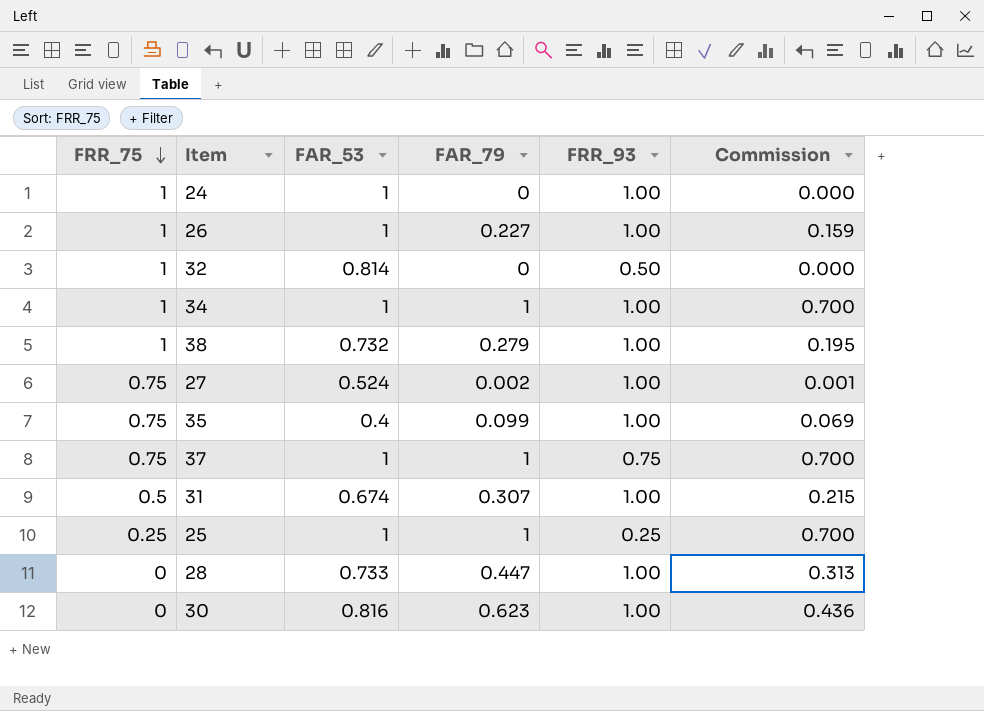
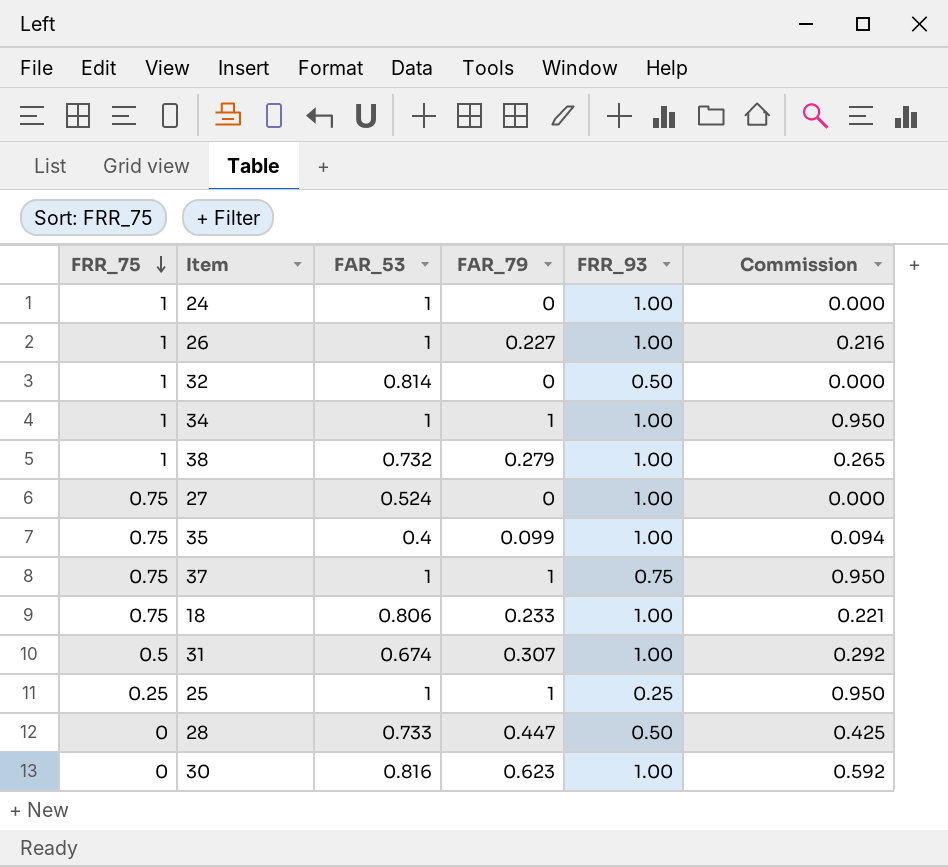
column Commission | formula: [FAR_79] * 0.7 -> [FAR_79] * 0.95
27 | FAR_79: 0.002 -> 0
row 18: none -> 0.75 | 0.806 | 0.233 | 1.00 | 0.221
28 | FRR_93: 1.00 -> 0.50

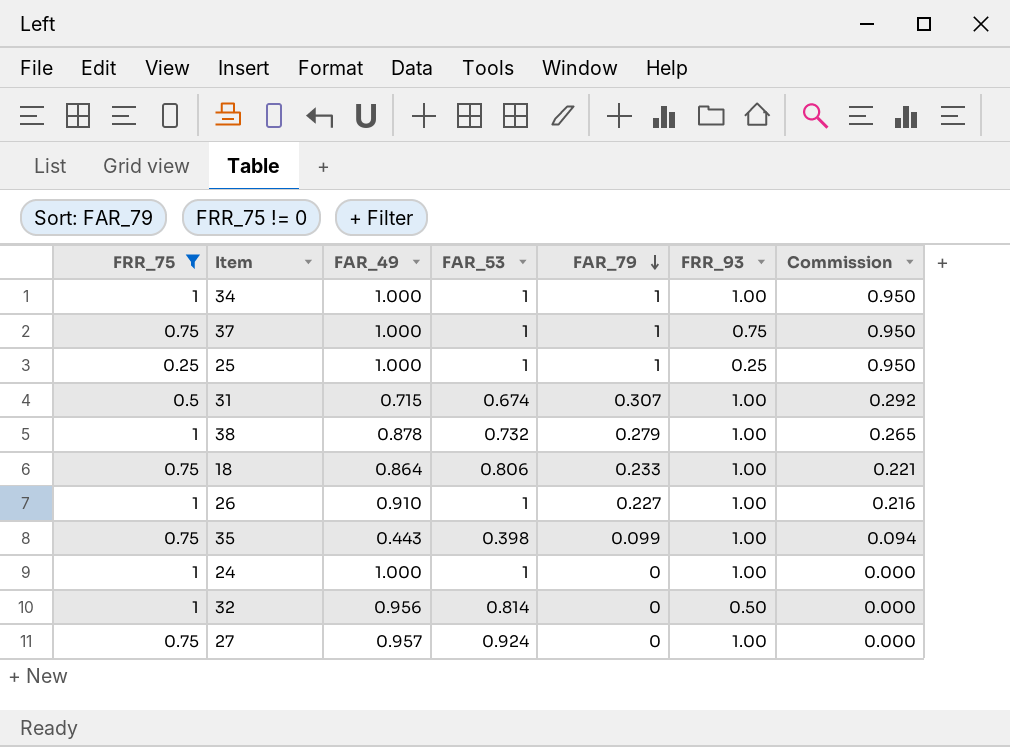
filter: none -> FRR_75 != 0
row order: FRR_75 descending -> FAR_79 descending
column FAR_49 | position: none -> 3
35 | FAR_53: 0.4 -> 0.398
27 | FAR_53: 0.524 -> 0.924

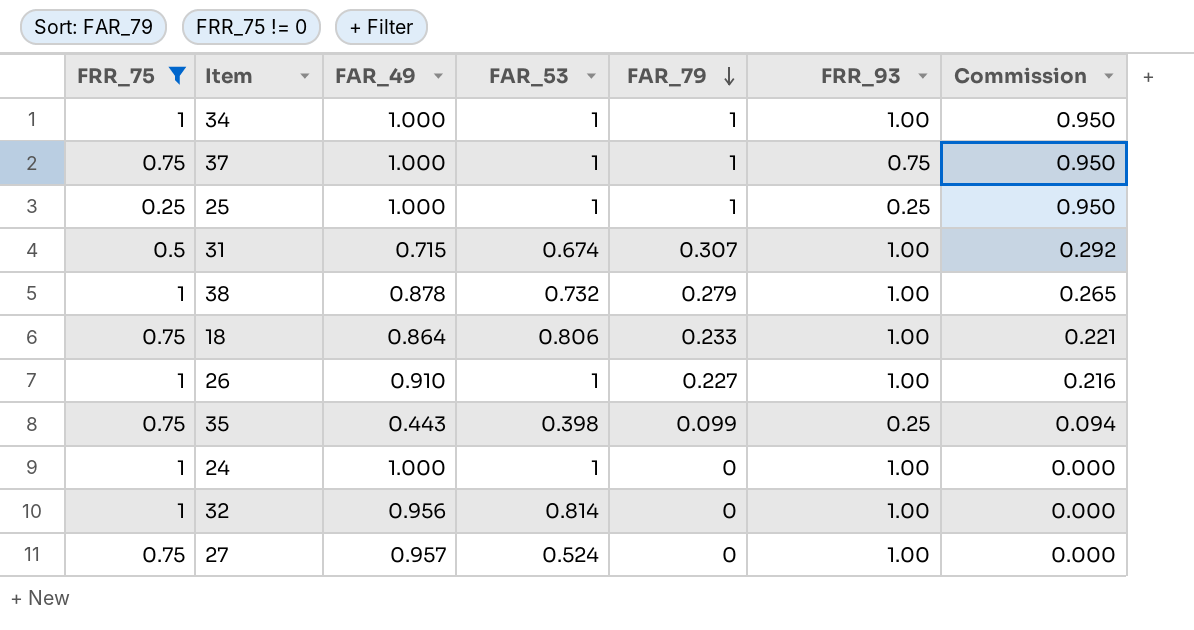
35 | FRR_93: 1.00 -> 0.25
32 | FRR_93: 0.50 -> 1.00
27 | FAR_53: 0.924 -> 0.524

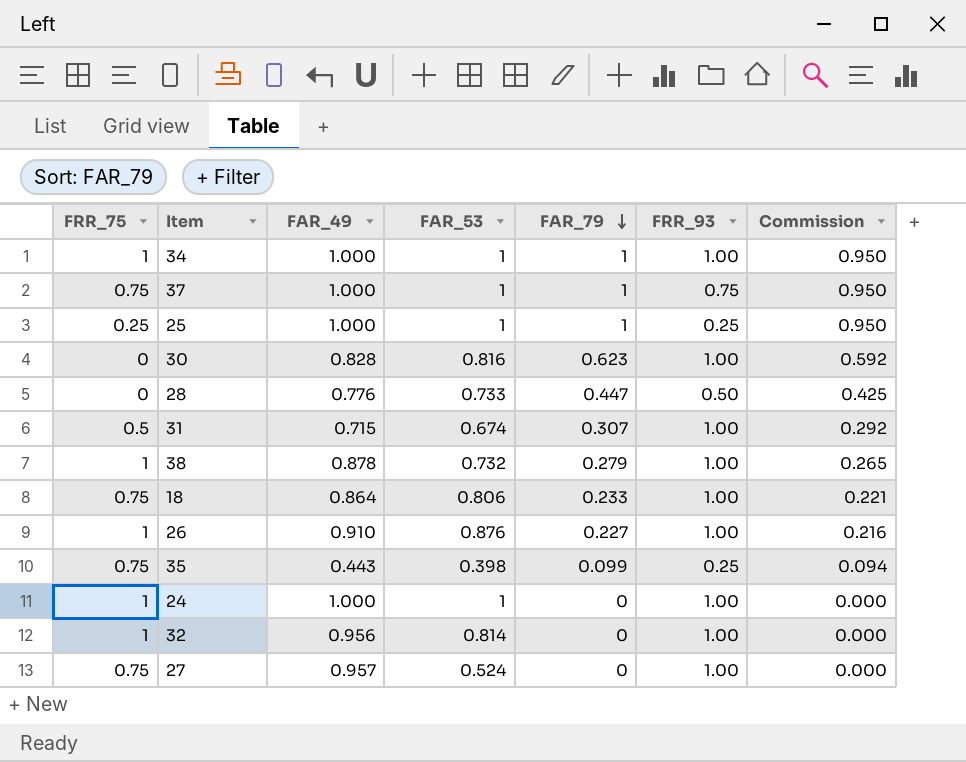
filter: FRR_75 != 0 -> none
26 | FAR_53: 1 -> 0.876

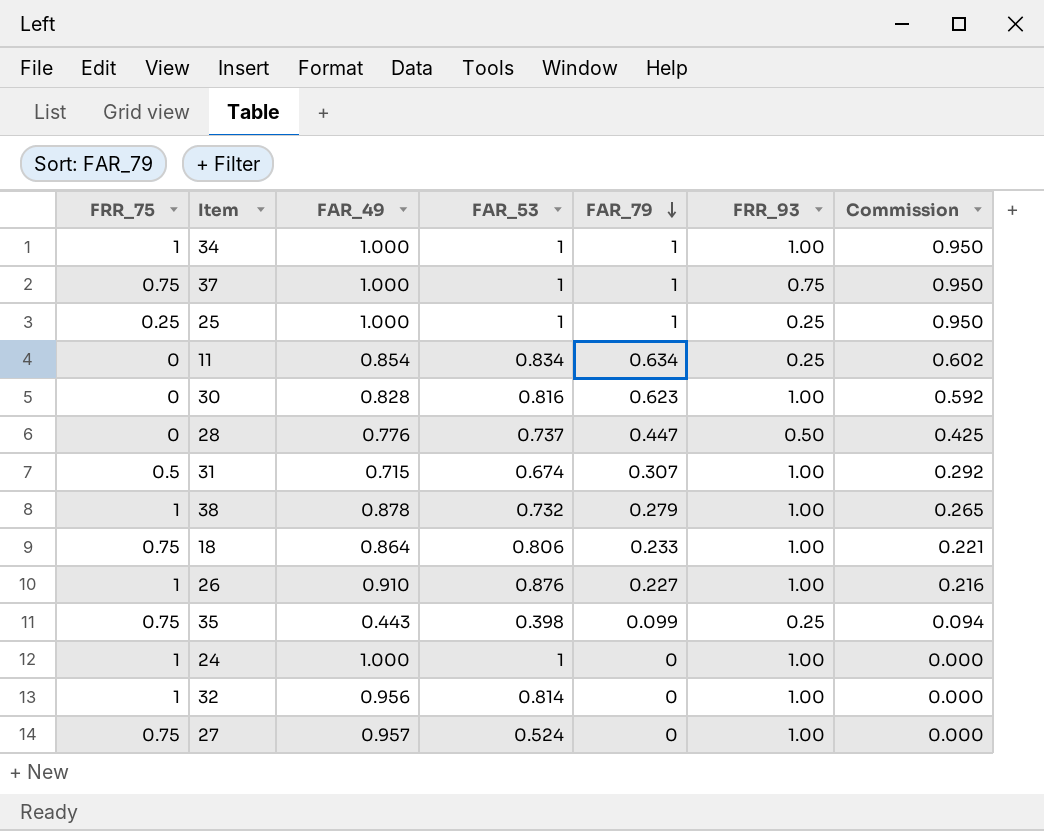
row 11: none -> 0 | 0.854 | 0.834 | 0.634 | 0.25 | 0.602
28 | FAR_53: 0.733 -> 0.737

